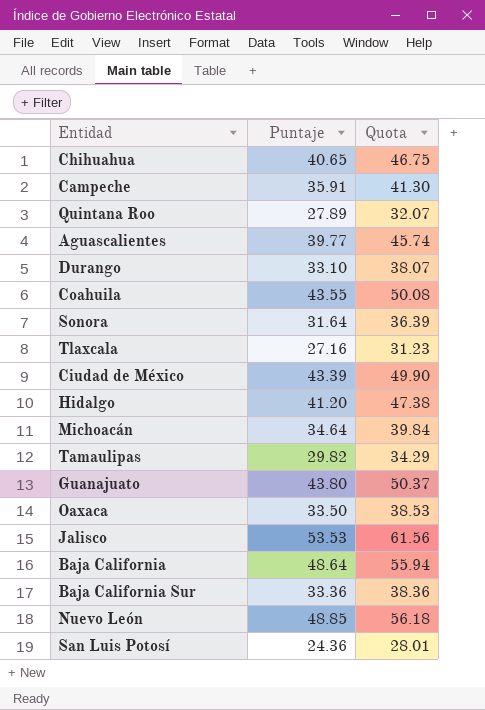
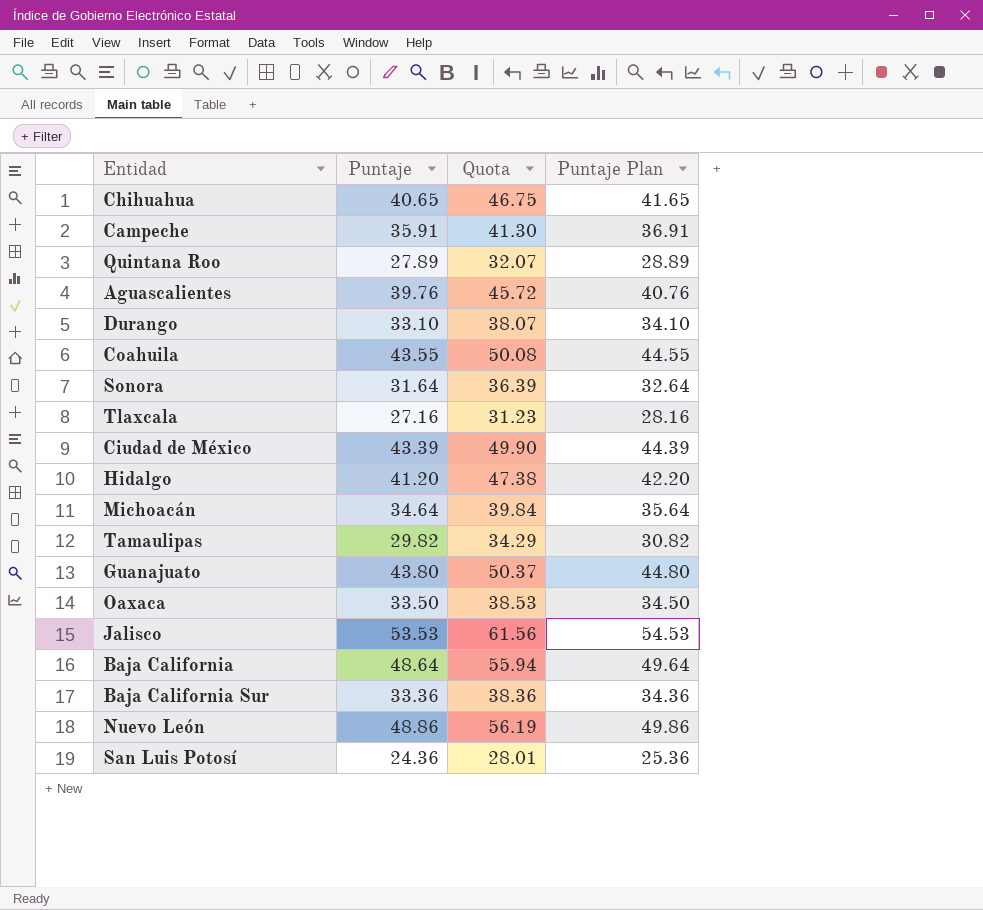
column Puntaje Plan | formula: none -> [Puntaje] + 1
Aguascalientes | Puntaje: 39.77 -> 39.76
Aguascalientes | Quota: 45.74 -> 45.72
Nuevo León | Puntaje: 48.85 -> 48.86
Nuevo León | Quota: 56.18 -> 56.19

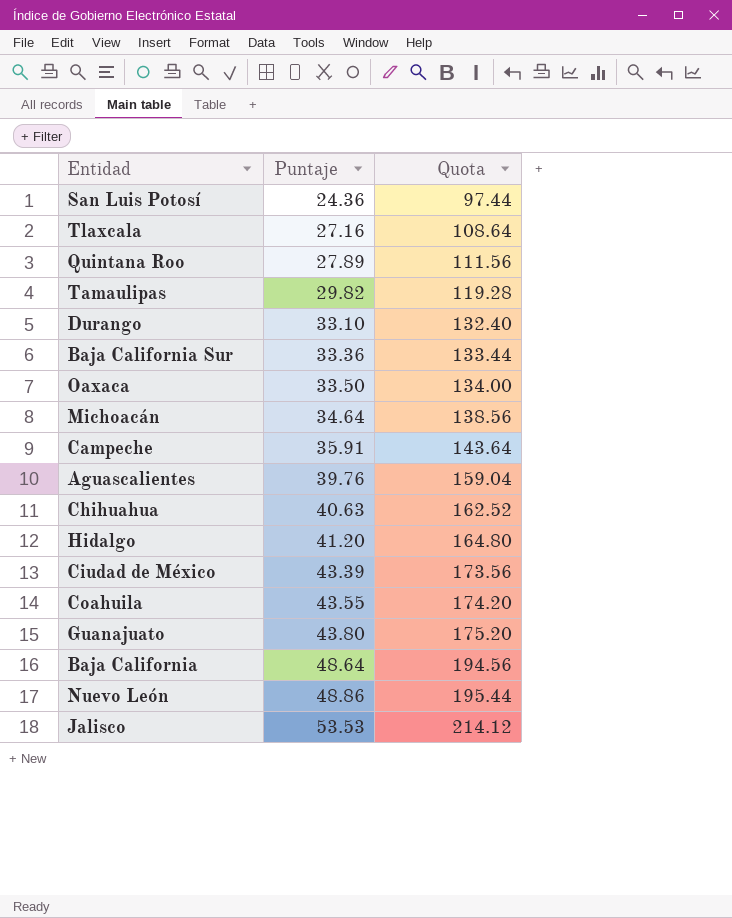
row order: none -> Puntaje ascending
column Puntaje Plan | formula: [Puntaje] + 1 -> none
column Quota | formula: [Puntaje] * 1.15 -> [Puntaje] * 4
row Sonora: 31.64 | 36.39 | 32.64 -> none
Chihuahua | Puntaje: 40.65 -> 40.63

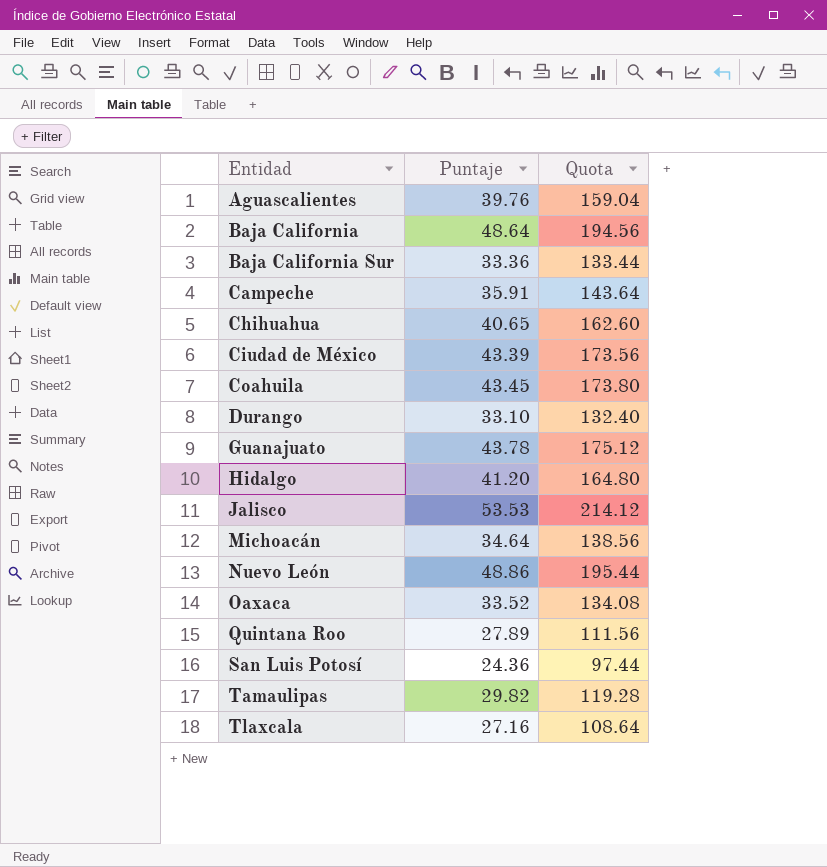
row order: Puntaje ascending -> Entidad ascending
Chihuahua | Puntaje: 40.63 -> 40.65
Chihuahua | Quota: 162.52 -> 162.60
Coahuila | Puntaje: 43.55 -> 43.45
Coahuila | Quota: 174.20 -> 173.80
Guanajuato | Puntaje: 43.80 -> 43.78
Guanajuato | Quota: 175.20 -> 175.12
Oaxaca | Puntaje: 33.50 -> 33.52
Oaxaca | Quota: 134.00 -> 134.08

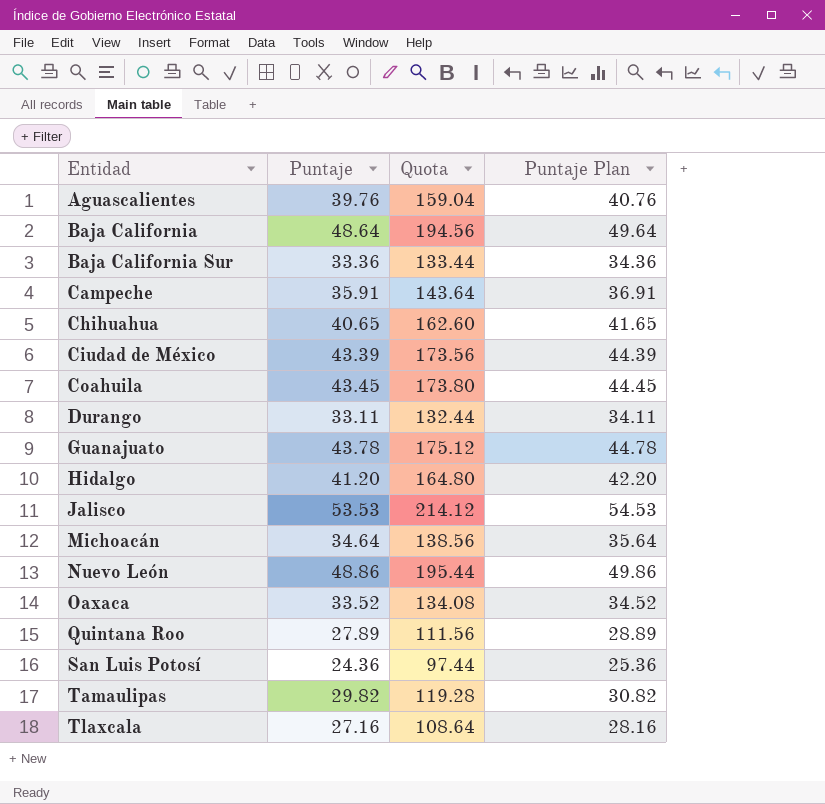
column Puntaje Plan | formula: none -> [Puntaje] + 1
Durango | Puntaje: 33.10 -> 33.11
Durango | Quota: 132.40 -> 132.44

